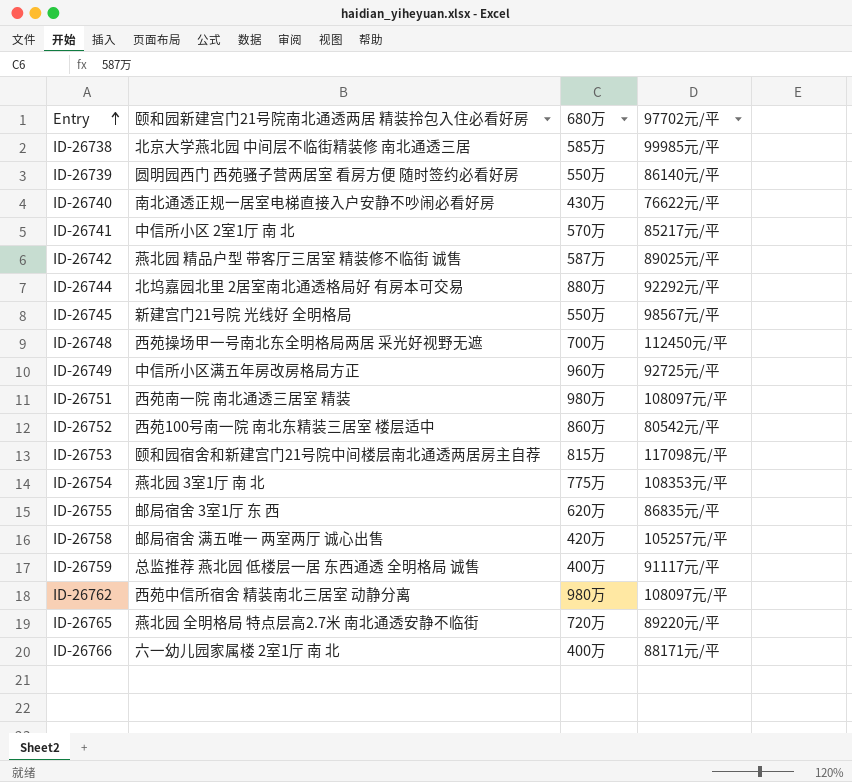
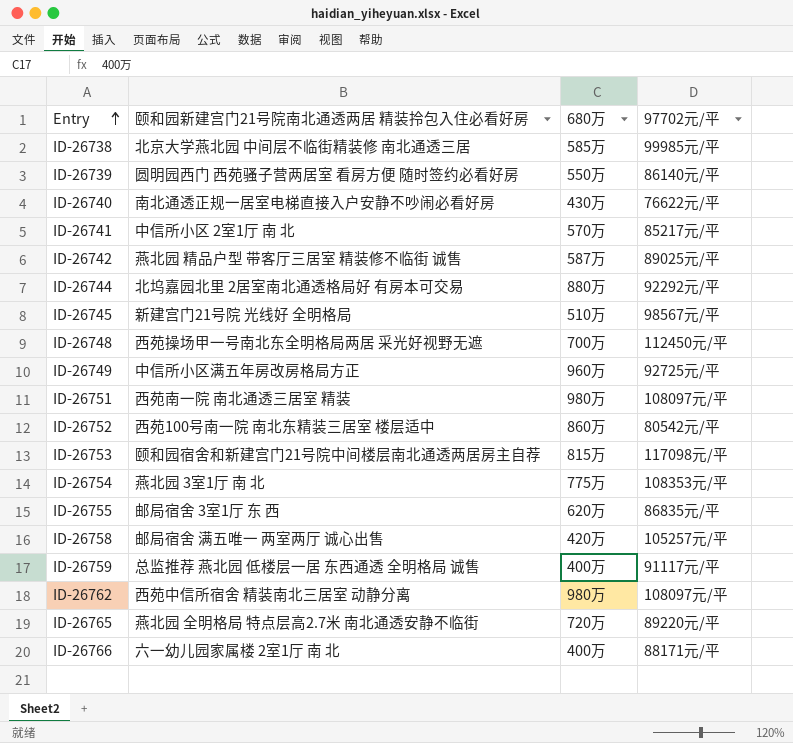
ID-26745 | 680万: 550万 -> 510万

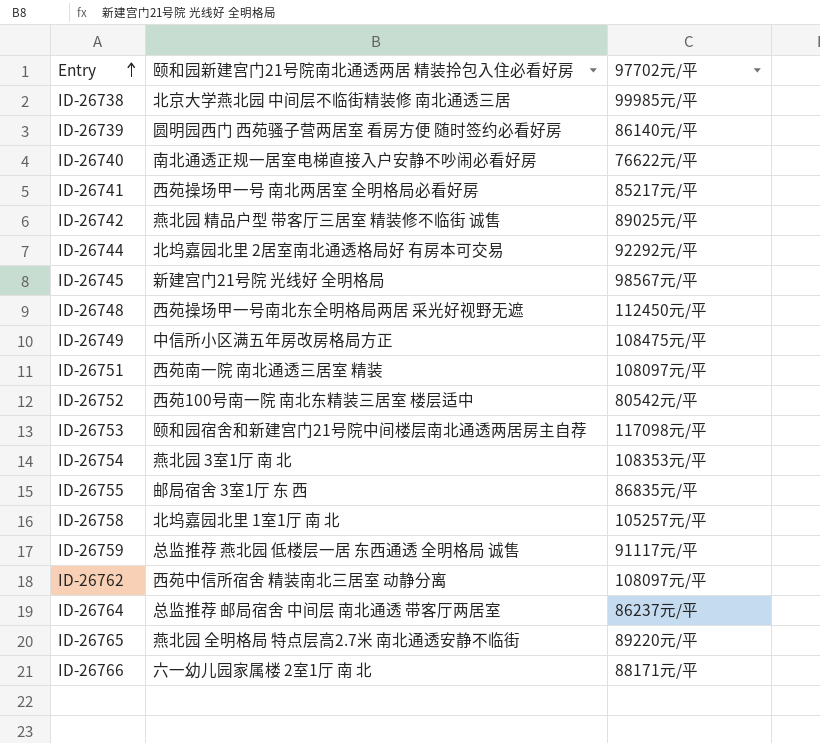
column 680万 | position: 3 -> none
ID-26741 | 颐和园新建宫门21号院南北通透两居 精装拎包入住必看好房: 中信所小区 2室1厅 南 北 -> 西苑操场甲一号 南北两居室 全明格局必看好房
ID-26749 | 97702元/平: 92725元/平 -> 108475元/平
ID-26758 | 颐和园新建宫门21号院南北通透两居 精装拎包入住必看好房: 邮局宿舍 满五唯一 两室两厅 诚心出售 -> 北坞嘉园北里 1室1厅 南 北
row ID-26764: none -> 总监推荐 邮局宿舍 中间层 南北通透 带客厅两居室 | 86237元/平

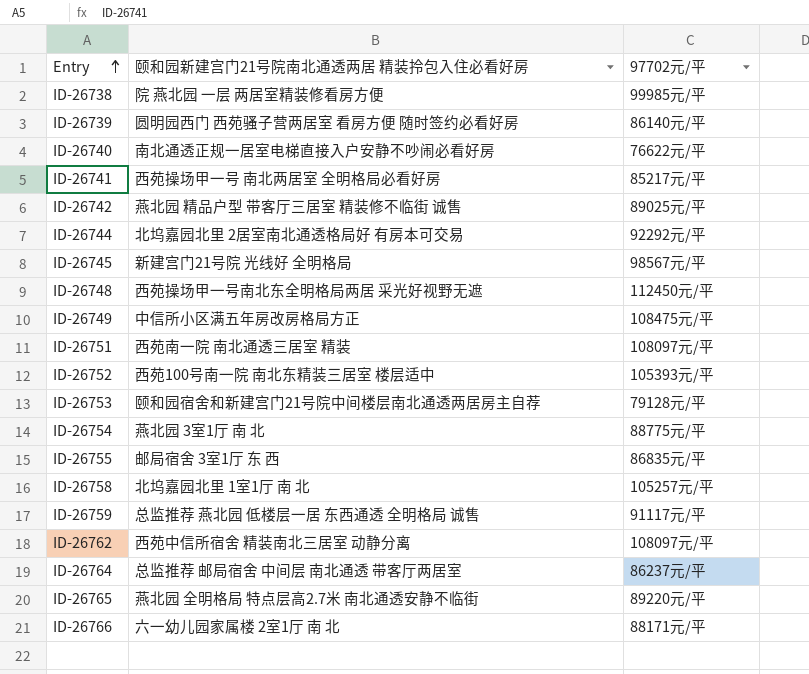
ID-26738 | 颐和园新建宫门21号院南北通透两居 精装拎包入住必看好房: 北京大学燕北园 中间层不临街精装修 南北通透三居 -> 院 燕北园 一层 两居室精装修看房方便
ID-26752 | 97702元/平: 80542元/平 -> 105393元/平
ID-26753 | 97702元/平: 117098元/平 -> 79128元/平
ID-26754 | 97702元/平: 108353元/平 -> 88775元/平

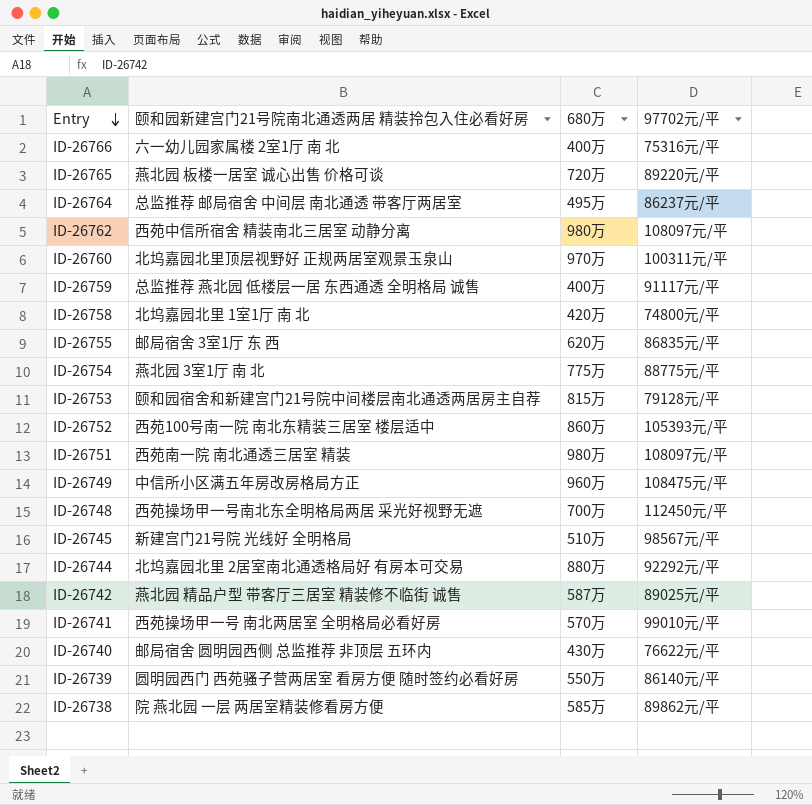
row order: Entry ascending -> Entry descending
column 680万 | position: none -> 3
ID-26766 | 97702元/平: 88171元/平 -> 75316元/平
ID-26765 | 颐和园新建宫门21号院南北通透两居 精装拎包入住必看好房: 燕北园 全明格局 特点层高2.7米 南北通透安静不临街 -> 燕北园 板楼一居室 诚心出售 价格可谈
row ID-26760: none -> 北坞嘉园北里顶层视野好 正规两居室观景玉泉山 | 970万 | 100311元/平
ID-26758 | 97702元/平: 105257元/平 -> 74800元/平
ID-26741 | 97702元/平: 85217元/平 -> 99010元/平
ID-26740 | 颐和园新建宫门21号院南北通透两居 精装拎包入住必看好房: 南北通透正规一居室电梯直接入户安静不吵闹必看好房 -> 邮局宿舍 圆明园西侧 总监推荐 非顶层 五环内
ID-26738 | 97702元/平: 99985元/平 -> 89862元/平

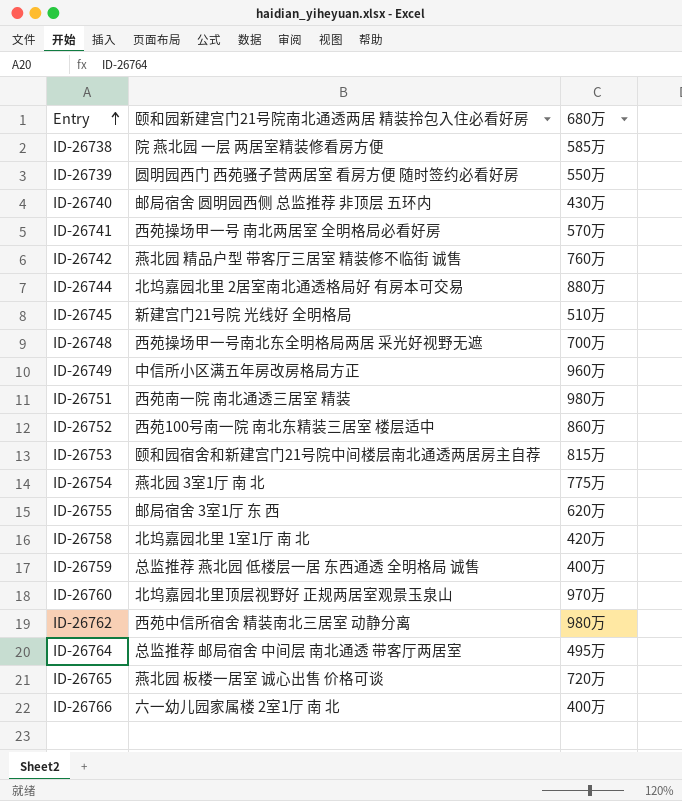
row order: Entry descending -> Entry ascending
column 97702元/平 | position: 4 -> none
ID-26742 | 680万: 587万 -> 760万

